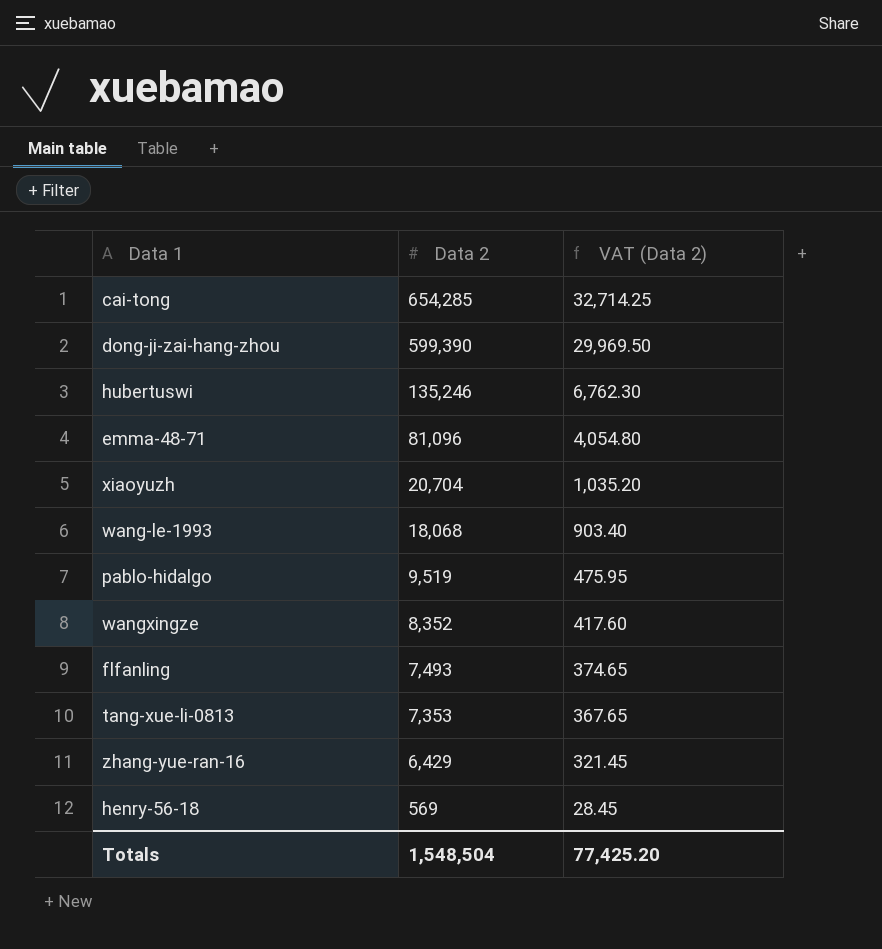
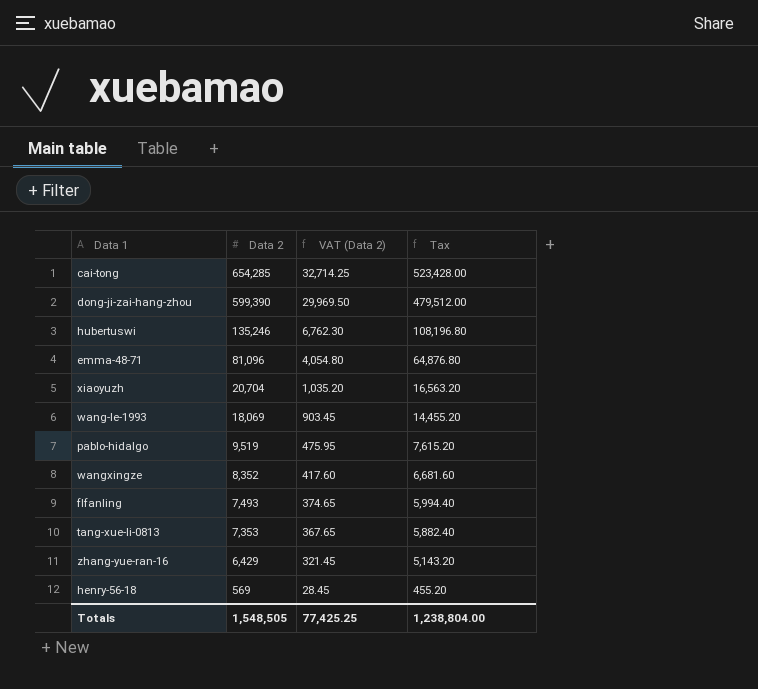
column Tax | formula: none -> [Data 2] * 0.8
wang-le-1993 | Data 2: 18,068 -> 18,069
wang-le-1993 | VAT (Data 2): 903.40 -> 903.45
Totals | Data 2: 1,548,504 -> 1,548,505
Totals | VAT (Data 2): 77,425.20 -> 77,425.25

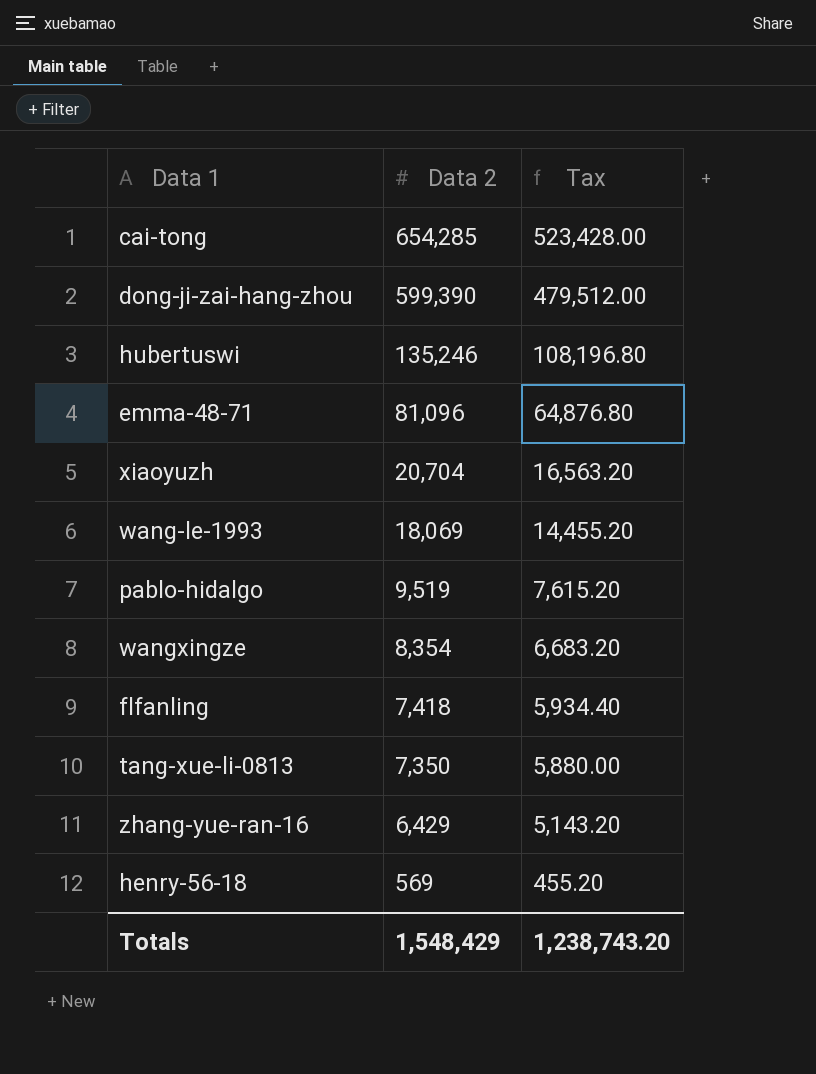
column VAT (Data 2) | formula: [Data 2] * 0.05 -> none
wangxingze | Data 2: 8,352 -> 8,354
wangxingze | Tax: 6,681.60 -> 6,683.20
flfanling | Data 2: 7,493 -> 7,418
flfanling | Tax: 5,994.40 -> 5,934.40
tang-xue-li-0813 | Data 2: 7,353 -> 7,350
tang-xue-li-0813 | Tax: 5,882.40 -> 5,880.00
Totals | Data 2: 1,548,505 -> 1,548,429
Totals | Tax: 1,238,804.00 -> 1,238,743.20

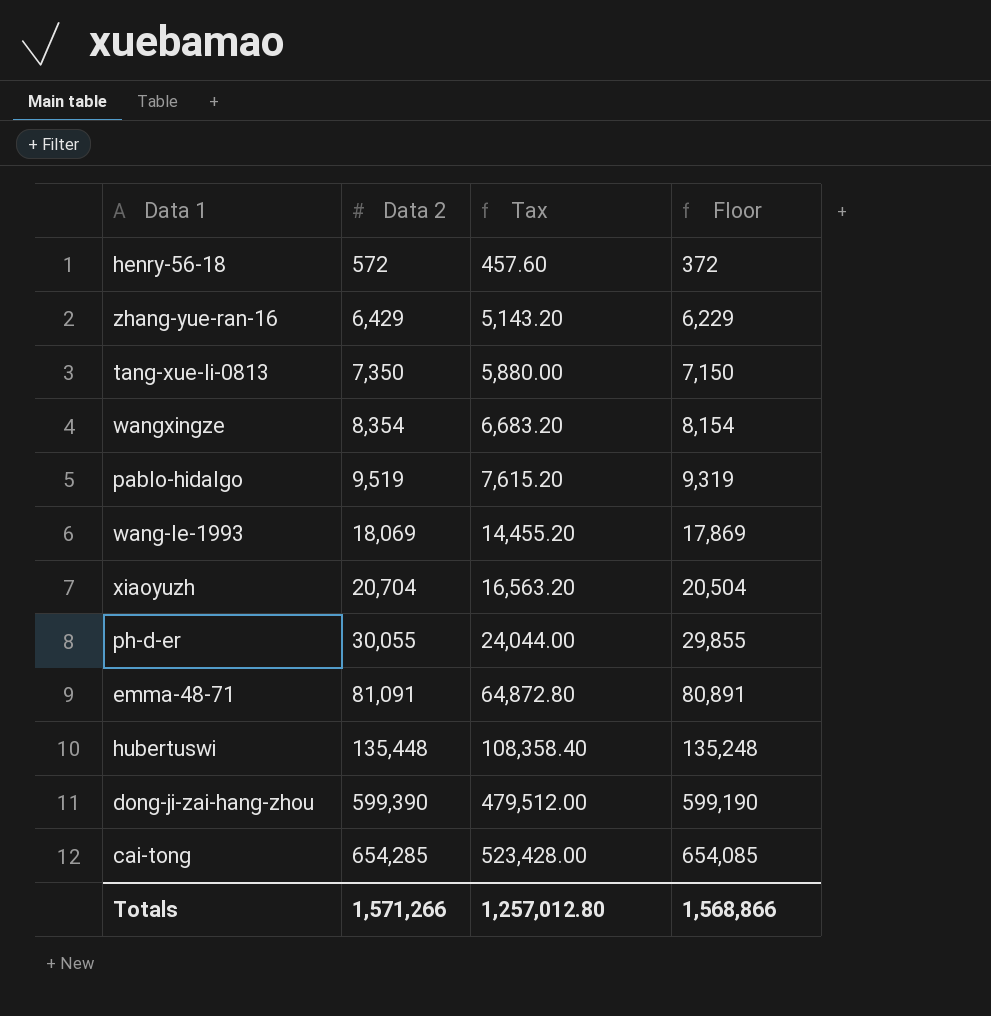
row order: Data 2 descending -> Data 2 ascending
column Floor | formula: none -> [Data 2] - 200
row flfanling: 7,418 | 5,934.40 -> none
henry-56-18 | Data 2: 569 -> 572
henry-56-18 | Tax: 455.20 -> 457.60
row ph-d-er: none -> 30,055 | 24,044.00 | 29,855
emma-48-71 | Data 2: 81,096 -> 81,091
emma-48-71 | Tax: 64,876.80 -> 64,872.80
hubertuswi | Data 2: 135,246 -> 135,448
hubertuswi | Tax: 108,196.80 -> 108,358.40
Totals | Data 2: 1,548,429 -> 1,571,266
Totals | Tax: 1,238,743.20 -> 1,257,012.80

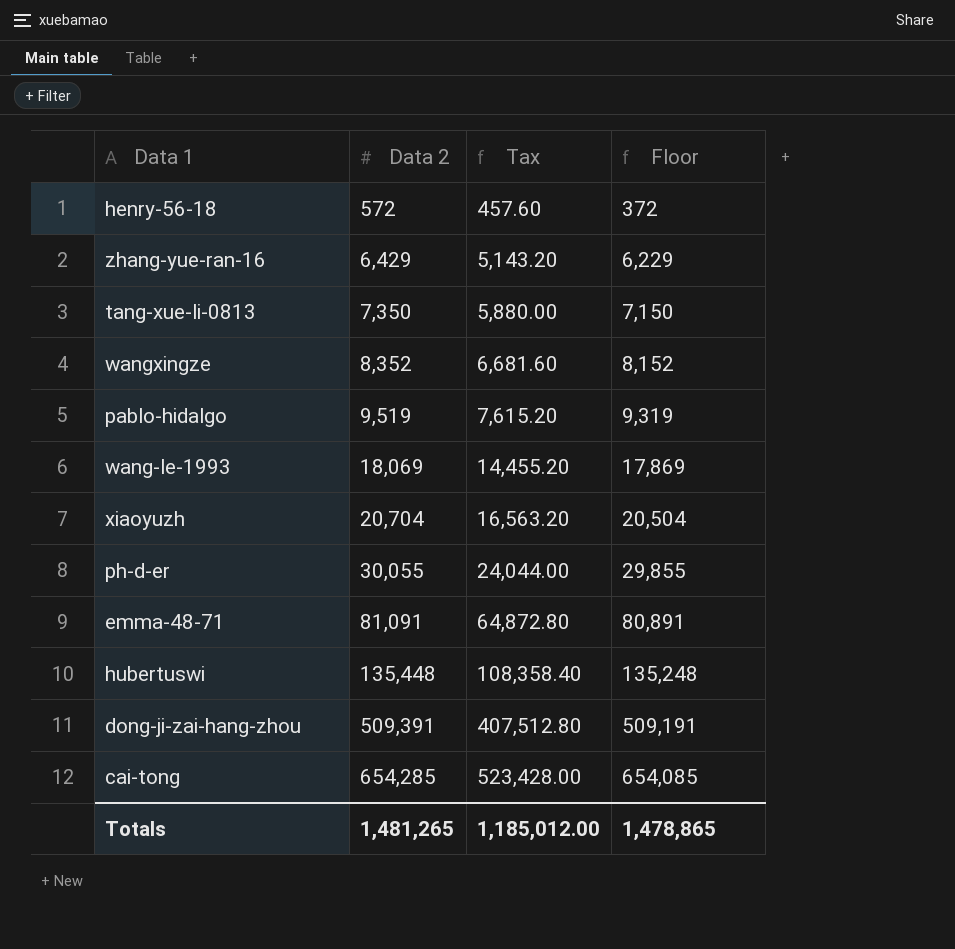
wangxingze | Data 2: 8,354 -> 8,352
wangxingze | Tax: 6,683.20 -> 6,681.60
wangxingze | Floor: 8,154 -> 8,152
dong-ji-zai-hang-zhou | Data 2: 599,390 -> 509,391
dong-ji-zai-hang-zhou | Tax: 479,512.00 -> 407,512.80
dong-ji-zai-hang-zhou | Floor: 599,190 -> 509,191
Totals | Data 2: 1,571,266 -> 1,481,265
Totals | Tax: 1,257,012.80 -> 1,185,012.00
Totals | Floor: 1,568,866 -> 1,478,865

